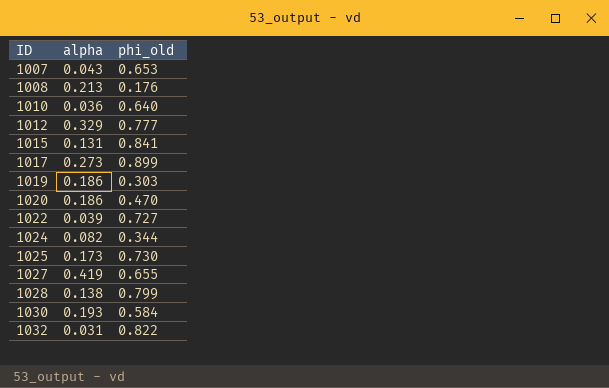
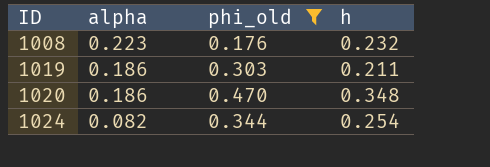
filter: none -> phi_old <= 0.470
column h | position: none -> 4
1008 | alpha: 0.213 -> 0.223

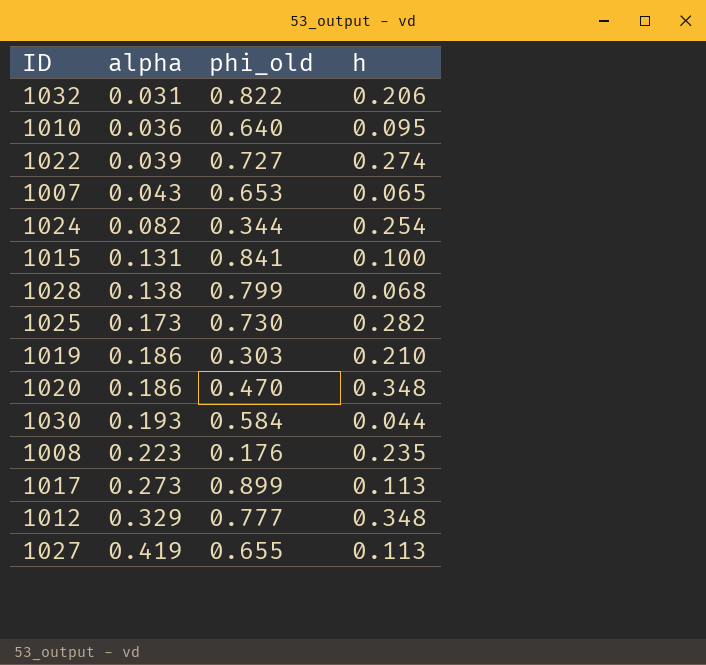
filter: phi_old <= 0.470 -> none
row order: ID ascending -> alpha ascending
1019 | h: 0.211 -> 0.210
1008 | h: 0.232 -> 0.235

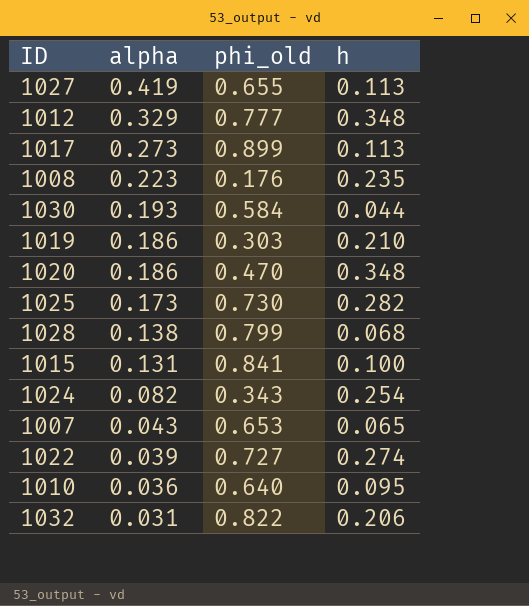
row order: alpha ascending -> alpha descending
1024 | phi_old: 0.344 -> 0.343

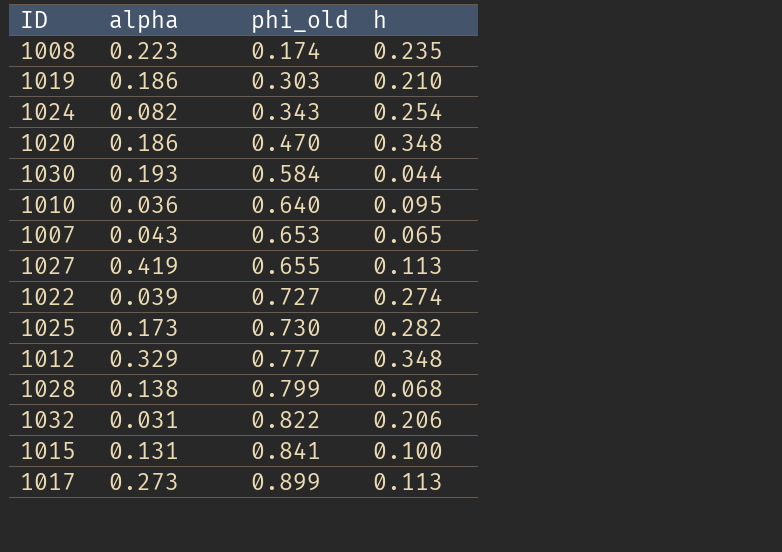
row order: alpha descending -> phi_old ascending
1008 | phi_old: 0.176 -> 0.174

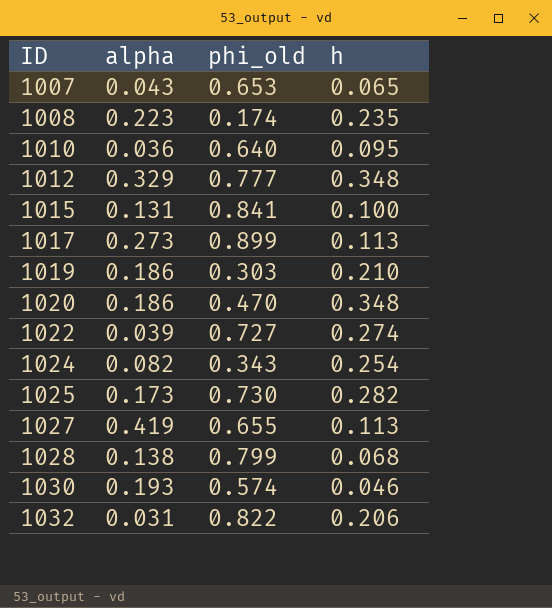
row order: phi_old ascending -> ID ascending
1030 | phi_old: 0.584 -> 0.574
1030 | h: 0.044 -> 0.046

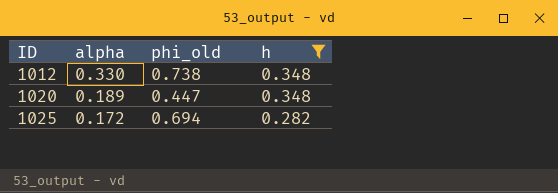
filter: none -> h >= 0.282
1012 | alpha: 0.329 -> 0.330
1012 | phi_old: 0.777 -> 0.738
1020 | alpha: 0.186 -> 0.189
1020 | phi_old: 0.470 -> 0.447
1025 | alpha: 0.173 -> 0.172
1025 | phi_old: 0.730 -> 0.694

